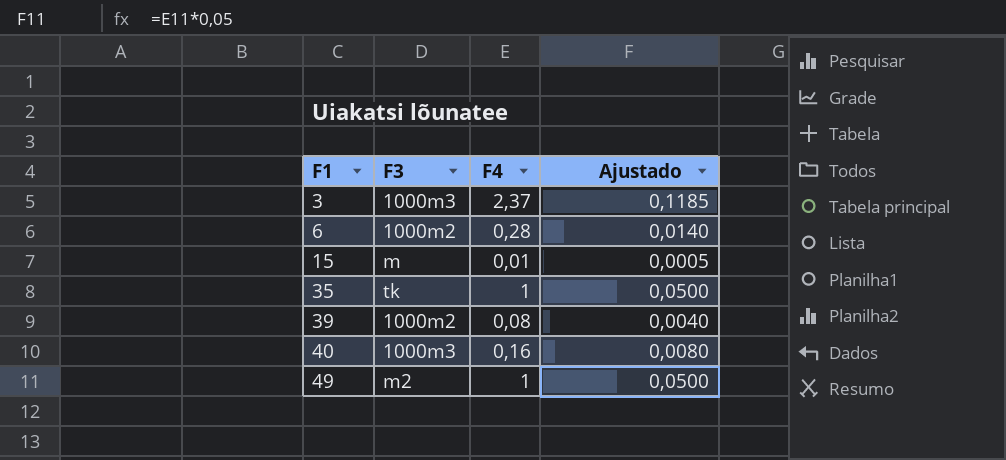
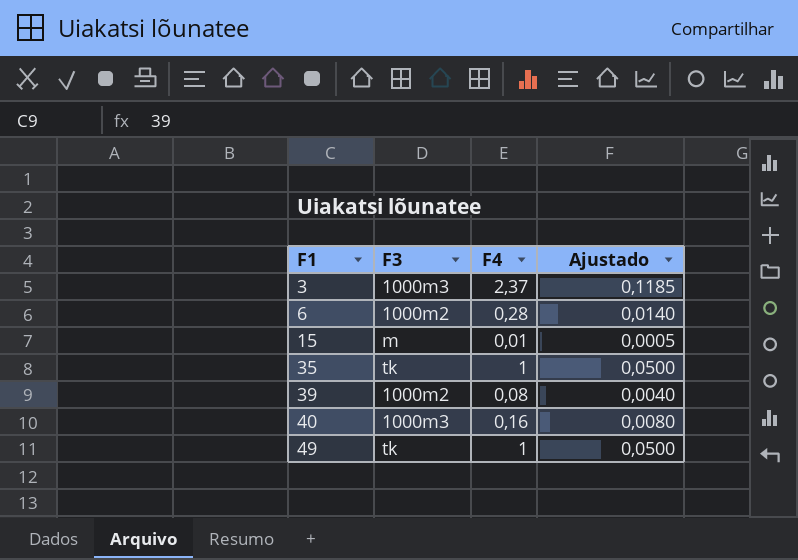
49 | F3: m2 -> tk

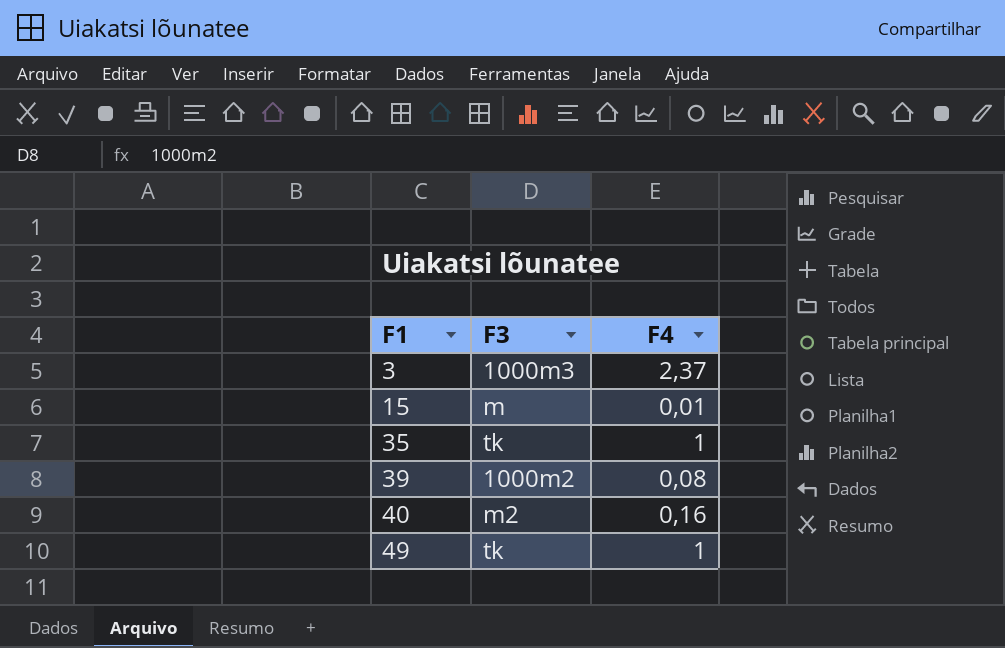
column Ajustado | formula: [F4] * 0,05 -> none
row 6: 1000m2 | 0,28 | 0,0140 -> none
40 | F3: 1000m3 -> m2

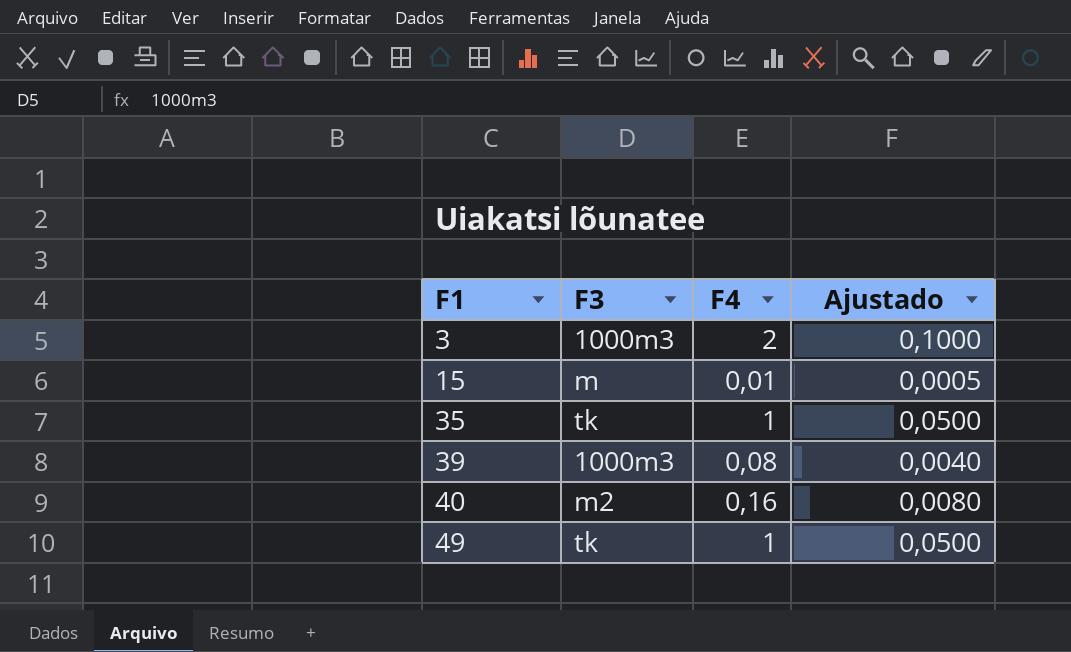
column Ajustado | formula: none -> [F4] * 0,05
3 | F4: 2,37 -> 2
39 | F3: 1000m2 -> 1000m3

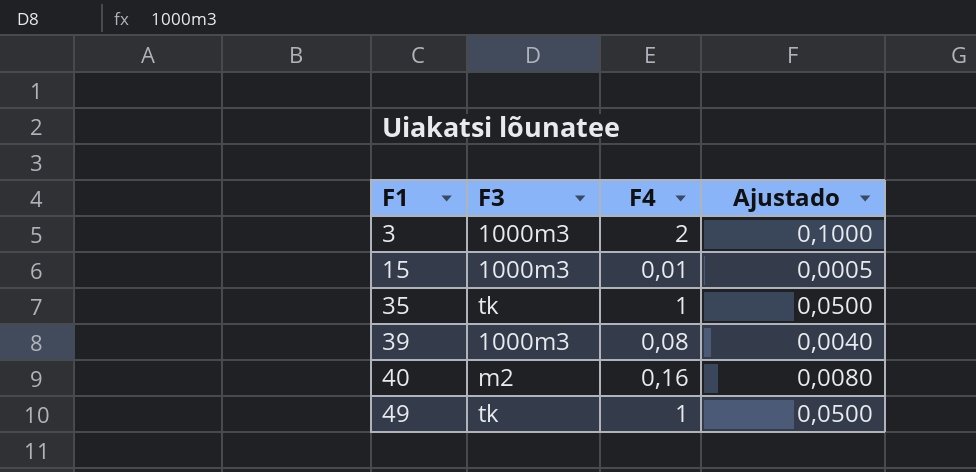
15 | F3: m -> 1000m3

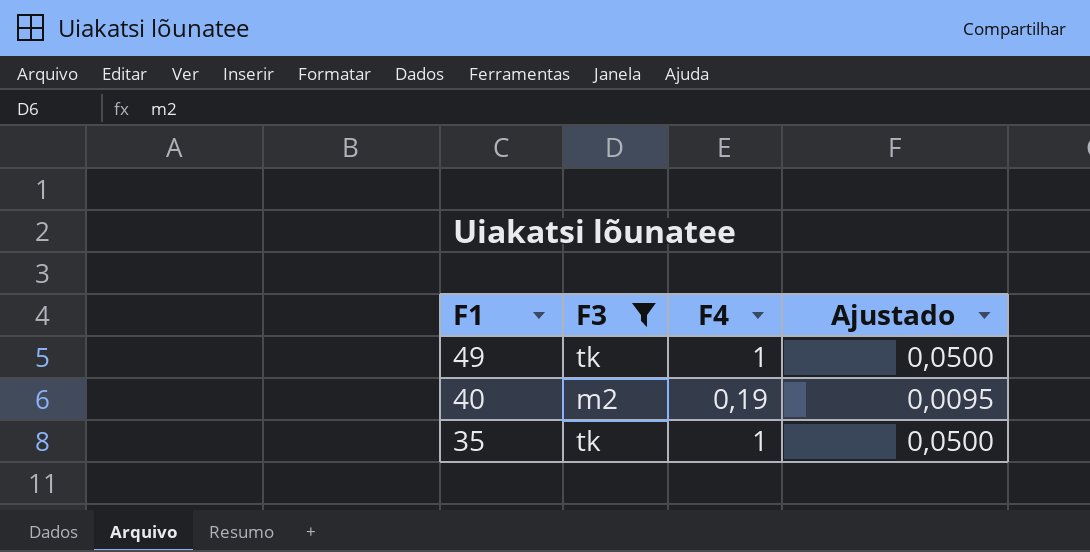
filter: none -> F3 != 1000m3
row order: F1 ascending -> F1 descending
40 | F4: 0,16 -> 0,19
40 | Ajustado: 0,0080 -> 0,0095

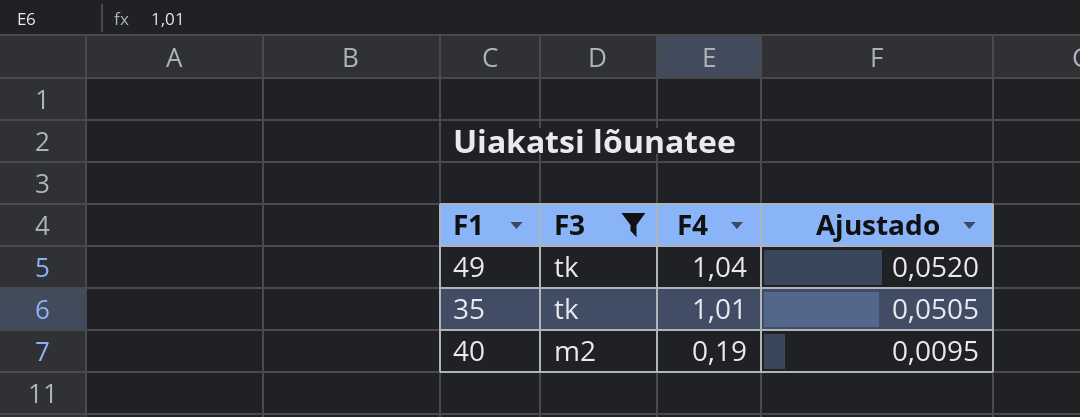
row order: F1 descending -> F3 descending
49 | F4: 1 -> 1,04
49 | Ajustado: 0,0500 -> 0,0520
35 | F4: 1 -> 1,01
35 | Ajustado: 0,0500 -> 0,0505

